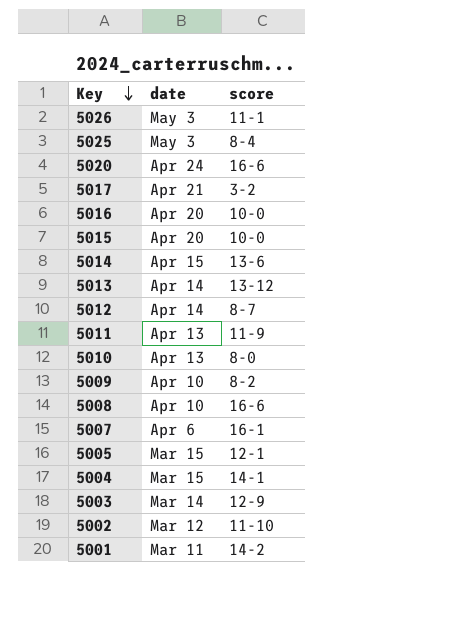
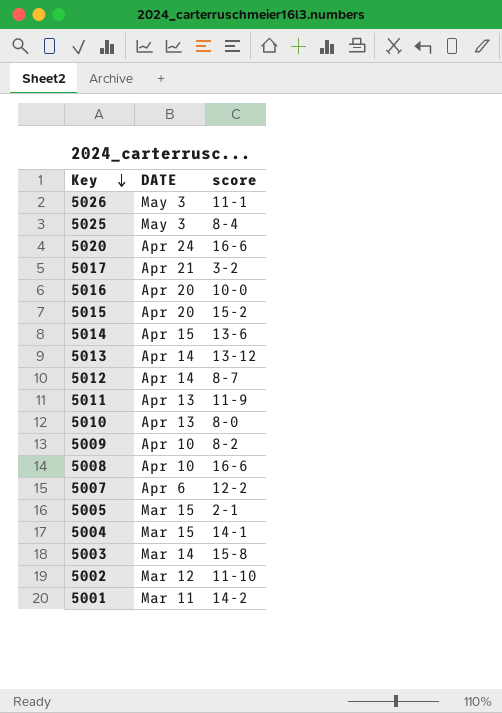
column name: date -> DATE
5015 | score: 10-0 -> 15-2
5007 | score: 16-1 -> 12-2
5005 | score: 12-1 -> 2-1
5003 | score: 12-9 -> 15-8

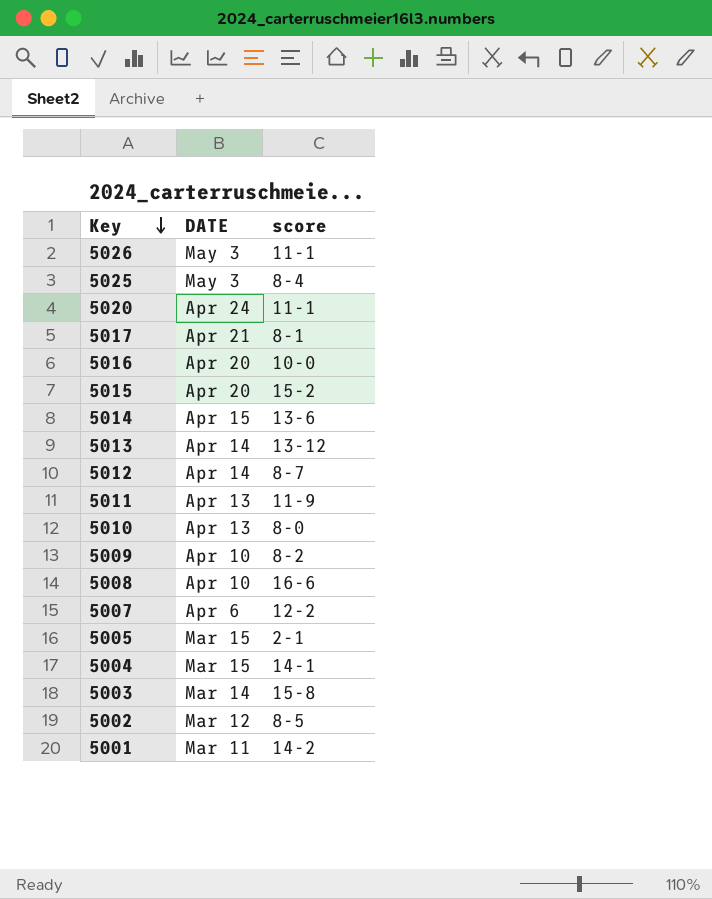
5020 | score: 16-6 -> 11-1
5017 | score: 3-2 -> 8-1
5002 | score: 11-10 -> 8-5

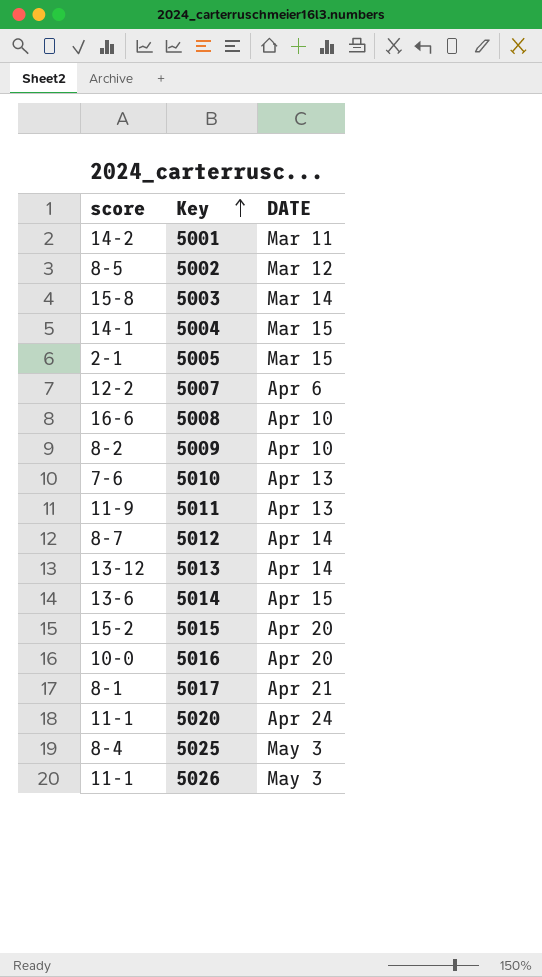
row order: Key descending -> Key ascending
column score | position: 3 -> 1
5010 | score: 8-0 -> 7-6

